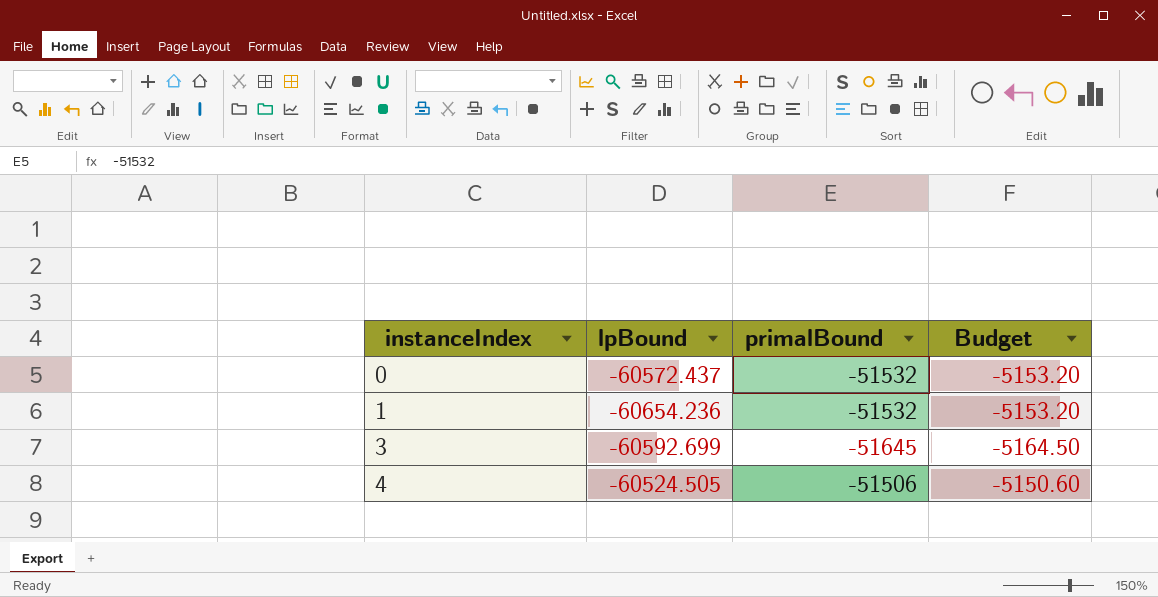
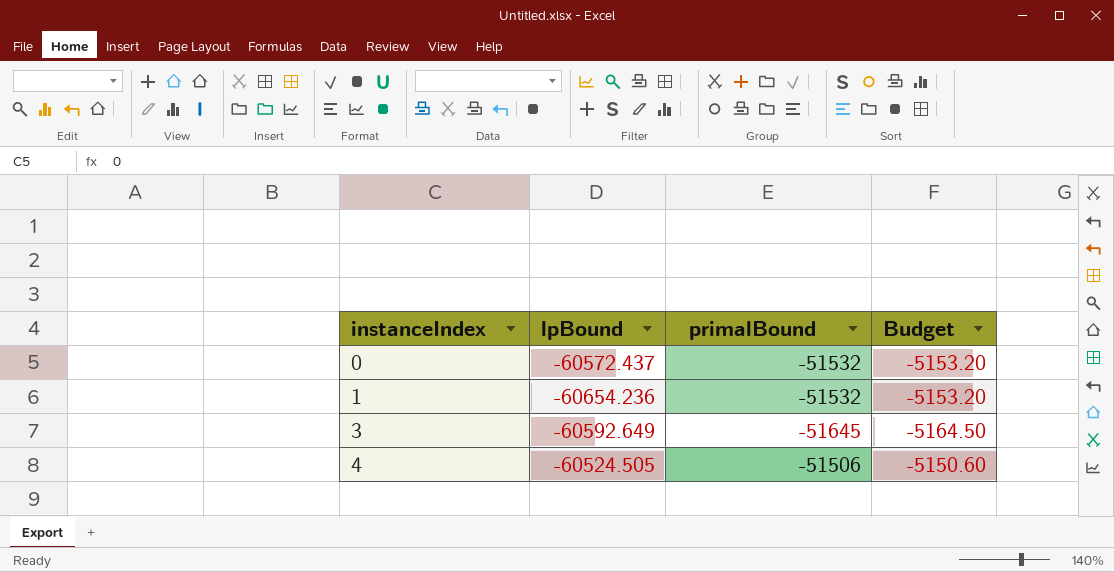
3 | lpBound: -60592.699 -> -60592.649

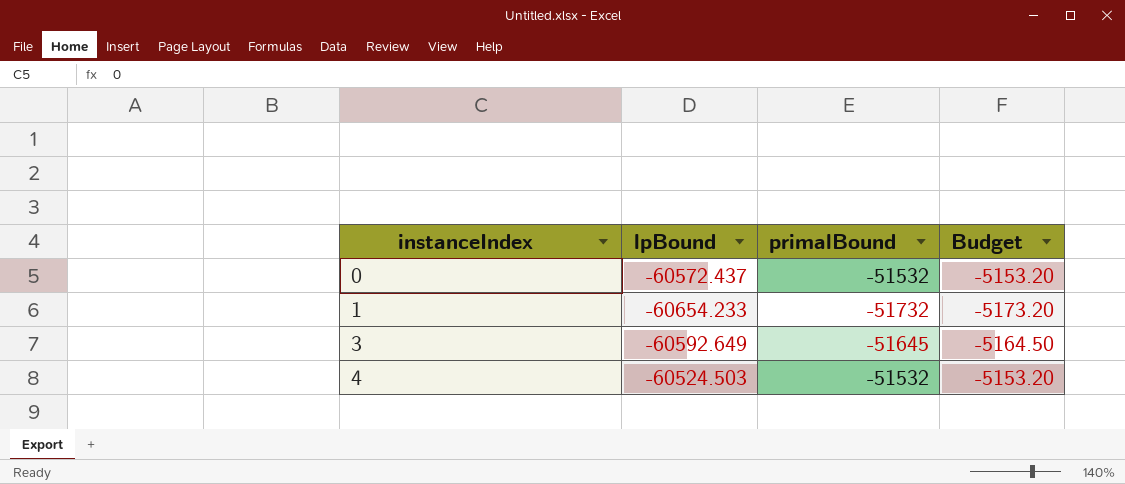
1 | lpBound: -60654.236 -> -60654.233
1 | primalBound: -51532 -> -51732
1 | Budget: -5153.20 -> -5173.20
4 | lpBound: -60524.505 -> -60524.503
4 | primalBound: -51506 -> -51532
4 | Budget: -5150.60 -> -5153.20

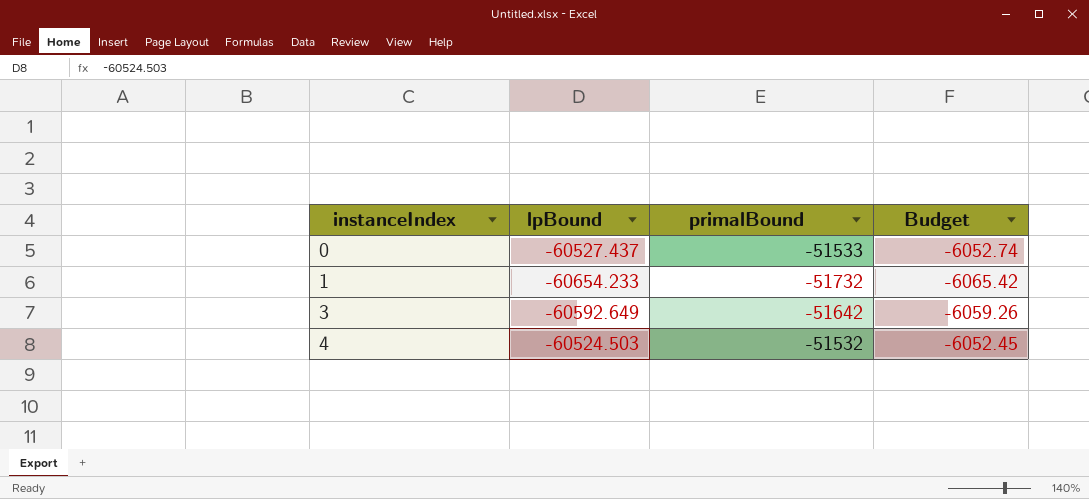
column Budget | formula: [primalBound] * 0.1 -> [lpBound] * 0.1
0 | lpBound: -60572.437 -> -60527.437
0 | primalBound: -51532 -> -51533
3 | primalBound: -51645 -> -51642

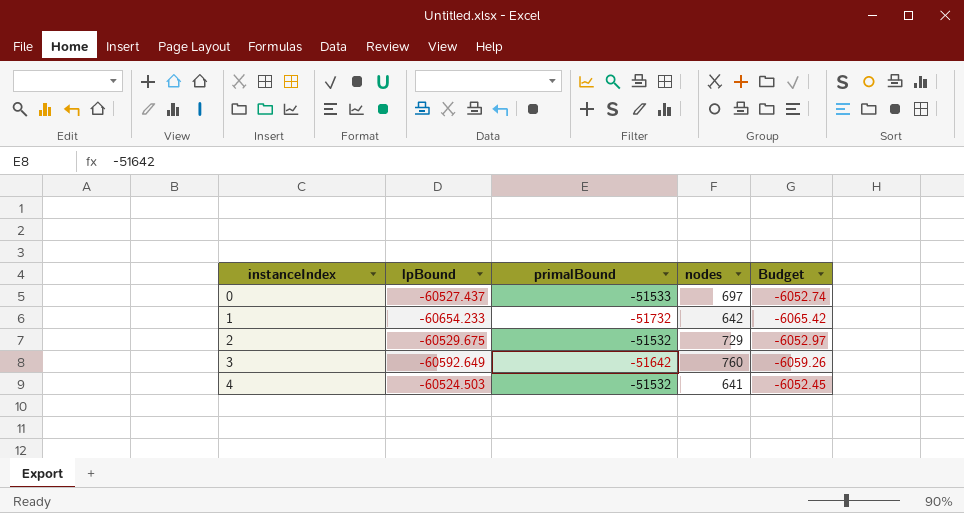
column nodes | position: none -> 4
row 2: none -> -60529.675 | -51532 | 729 | -6052.97

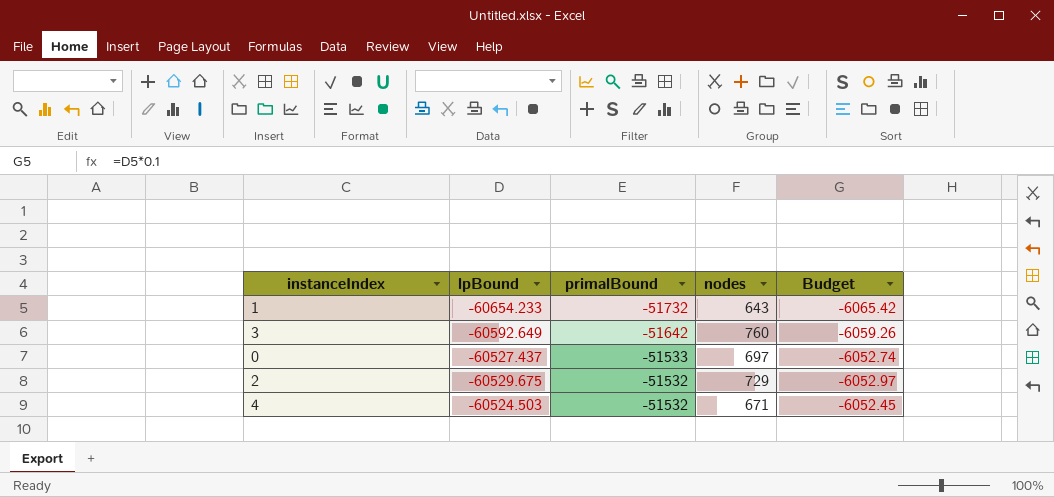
row order: instanceIndex ascending -> primalBound ascending
1 | nodes: 642 -> 643
4 | nodes: 641 -> 671

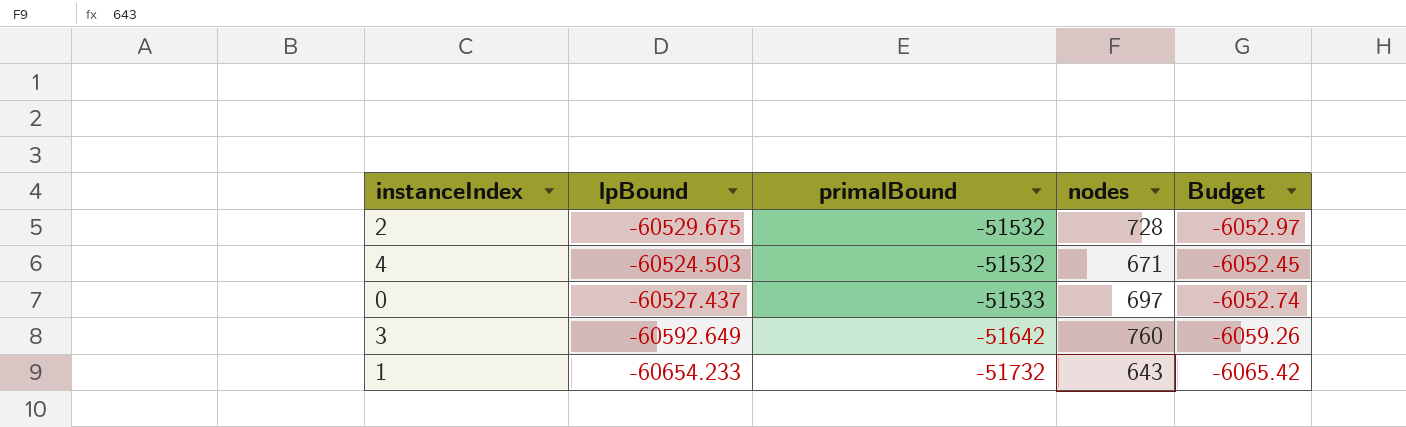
row order: primalBound ascending -> primalBound descending
2 | nodes: 729 -> 728

